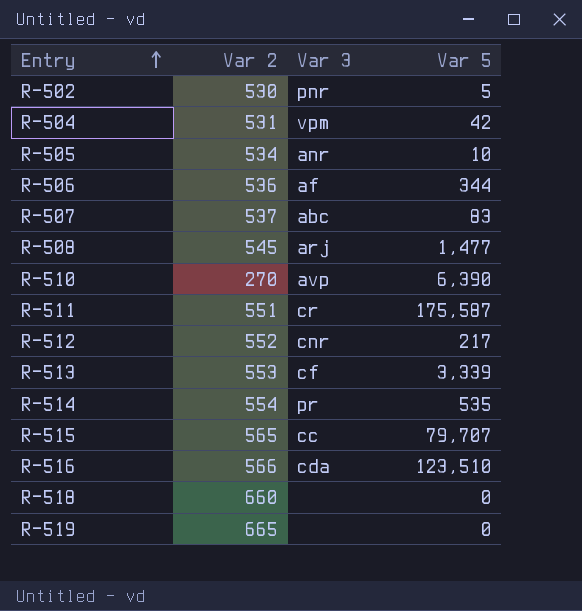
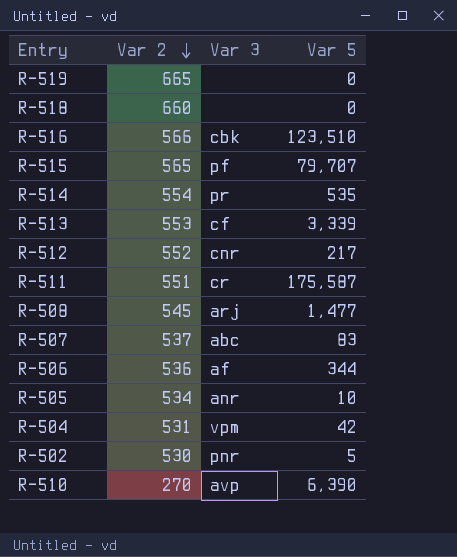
row order: Entry ascending -> Var 2 descending
R-516 | Var 3: cda -> cbk
R-515 | Var 3: cc -> pf

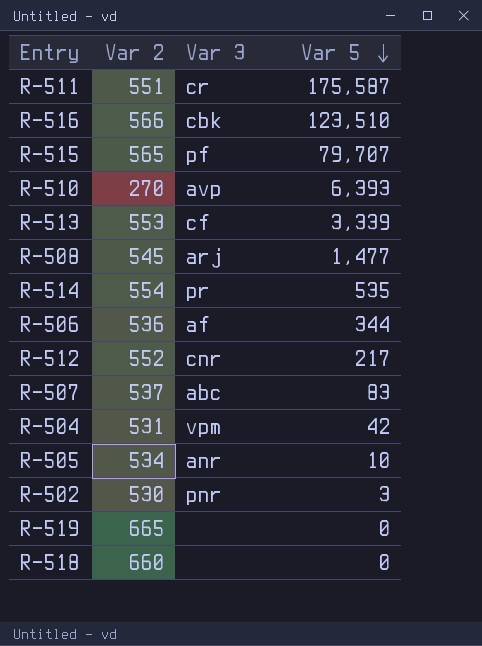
row order: Var 2 descending -> Var 5 descending
R-510 | Var 5: 6,390 -> 6,393
R-502 | Var 5: 5 -> 3

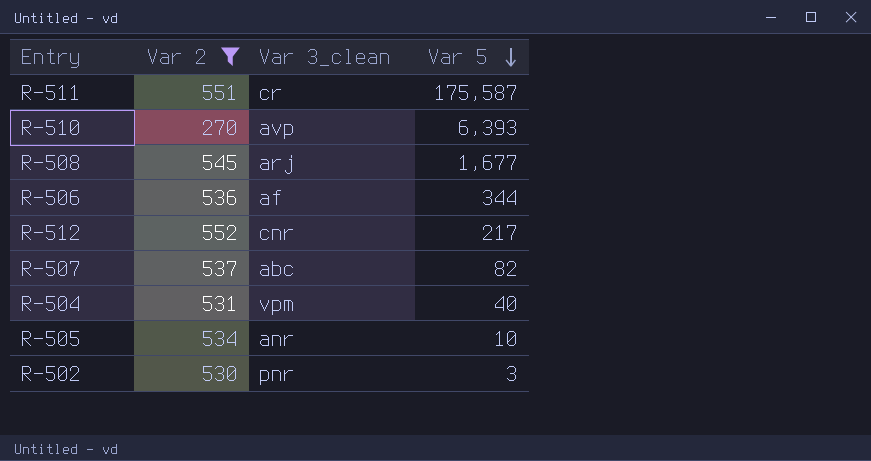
filter: none -> Var 2 <= 552
column name: Var 3 -> Var 3_clean
R-508 | Var 5: 1,477 -> 1,677
R-507 | Var 5: 83 -> 82
R-504 | Var 5: 42 -> 40

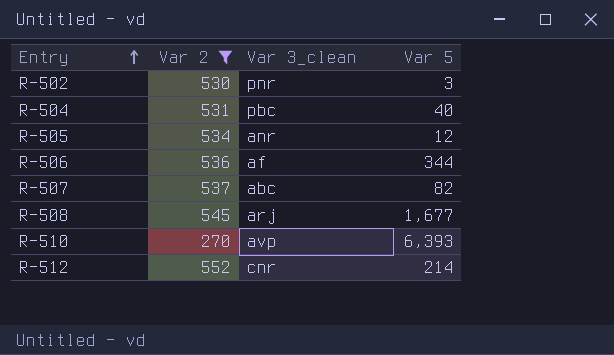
row order: Var 5 descending -> Entry ascending
row R-511: 551 | cr | 175,587 -> none
R-504 | Var 3_clean: vpm -> pbc
R-505 | Var 5: 10 -> 12
R-512 | Var 5: 217 -> 214

